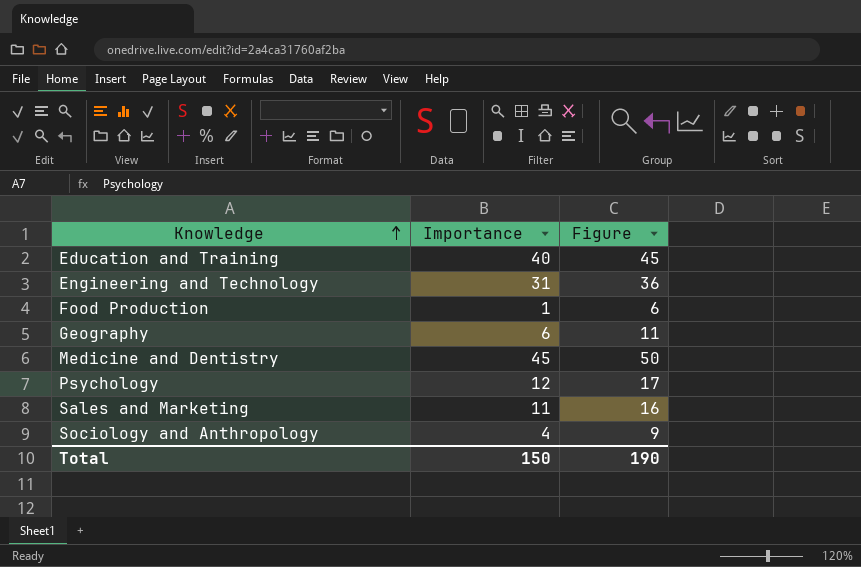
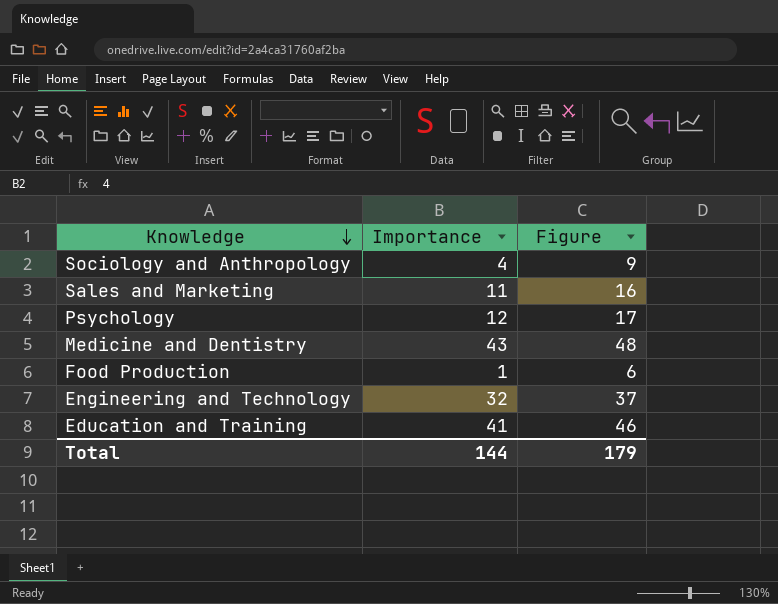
row order: Knowledge ascending -> Knowledge descending
row Geography: 6 | 11 -> none
Medicine and Dentistry | Importance: 45 -> 43
Medicine and Dentistry | Figure: 50 -> 48
Engineering and Technology | Importance: 31 -> 32
Engineering and Technology | Figure: 36 -> 37
Education and Training | Importance: 40 -> 41
Education and Training | Figure: 45 -> 46
Total | Importance: 150 -> 144
Total | Figure: 190 -> 179

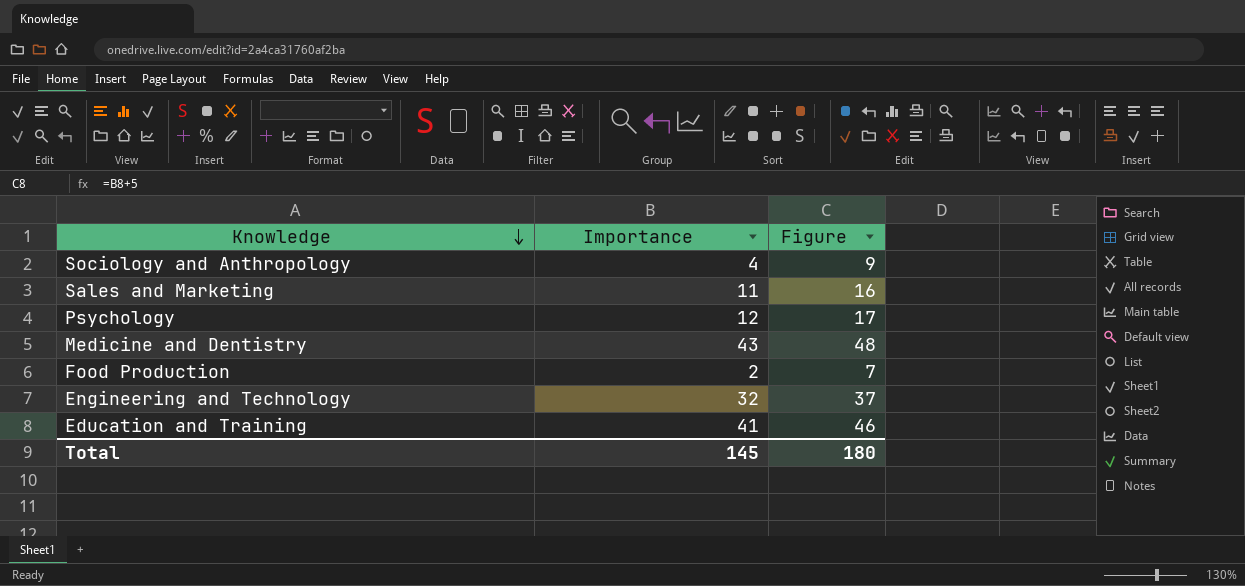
Food Production | Importance: 1 -> 2
Food Production | Figure: 6 -> 7
Total | Importance: 144 -> 145
Total | Figure: 179 -> 180

